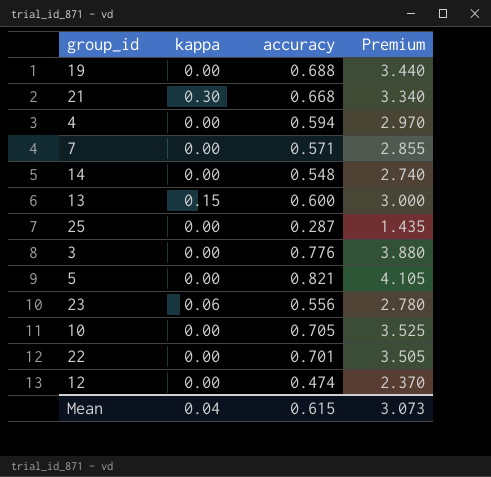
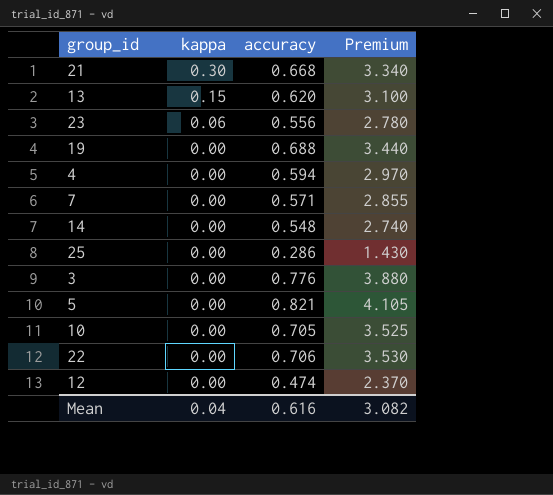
row order: none -> kappa descending
13 | accuracy: 0.600 -> 0.620
13 | Premium: 3.000 -> 3.100
25 | accuracy: 0.287 -> 0.286
25 | Premium: 1.435 -> 1.430
22 | accuracy: 0.701 -> 0.706
22 | Premium: 3.505 -> 3.530
Mean | accuracy: 0.615 -> 0.616
Mean | Premium: 3.073 -> 3.082

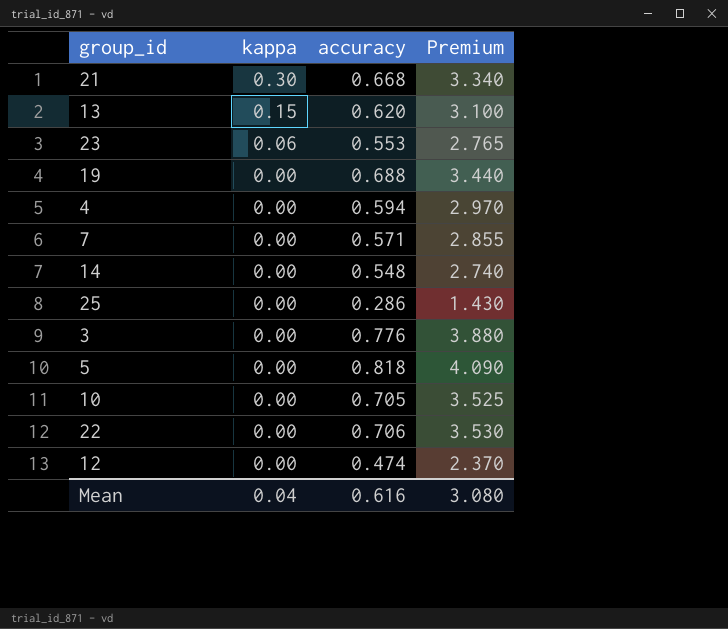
23 | accuracy: 0.556 -> 0.553
23 | Premium: 2.780 -> 2.765
5 | accuracy: 0.821 -> 0.818
5 | Premium: 4.105 -> 4.090
Mean | Premium: 3.082 -> 3.080

